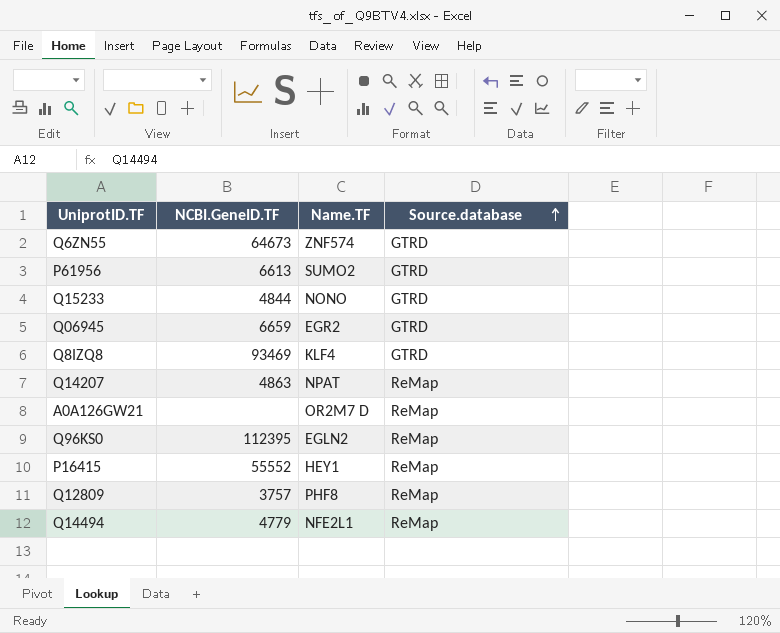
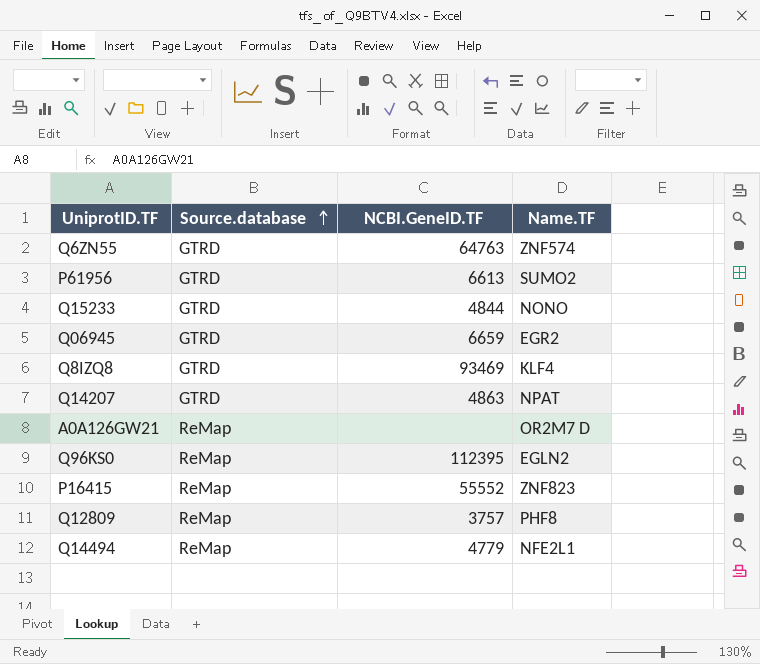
column Source.database | position: 4 -> 2
Q6ZN55 | NCBI.GeneID.TF: 64673 -> 64763
Q14207 | Source.database: ReMap -> GTRD
P16415 | Name.TF: HEY1 -> ZNF823

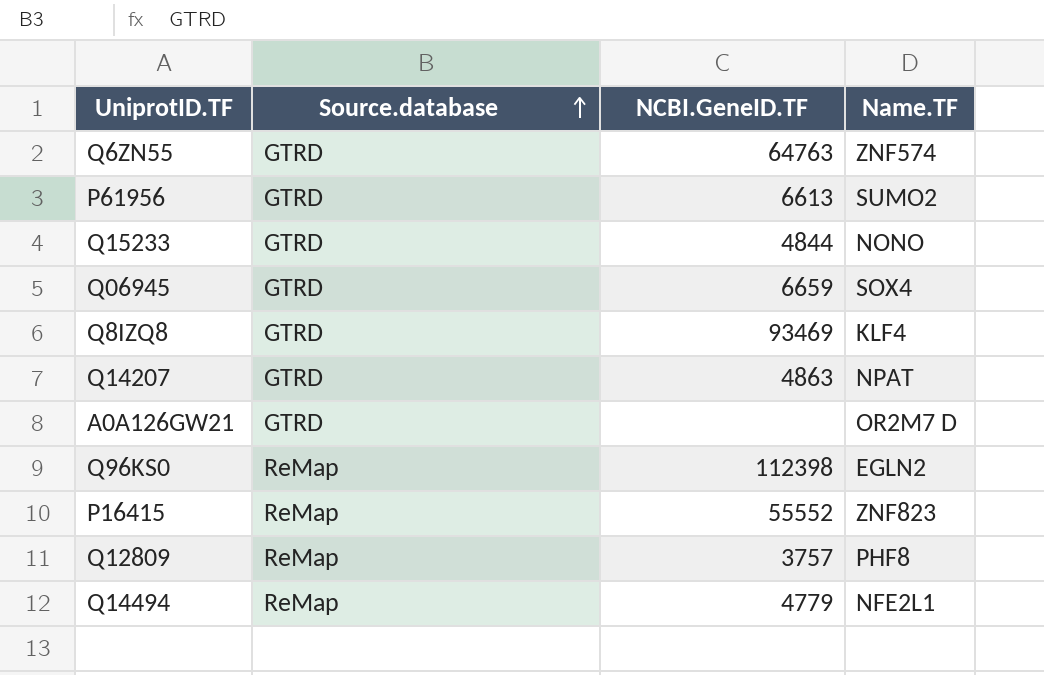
Q06945 | Name.TF: EGR2 -> SOX4
A0A126GW21 | Source.database: ReMap -> GTRD
Q96KS0 | NCBI.GeneID.TF: 112395 -> 112398

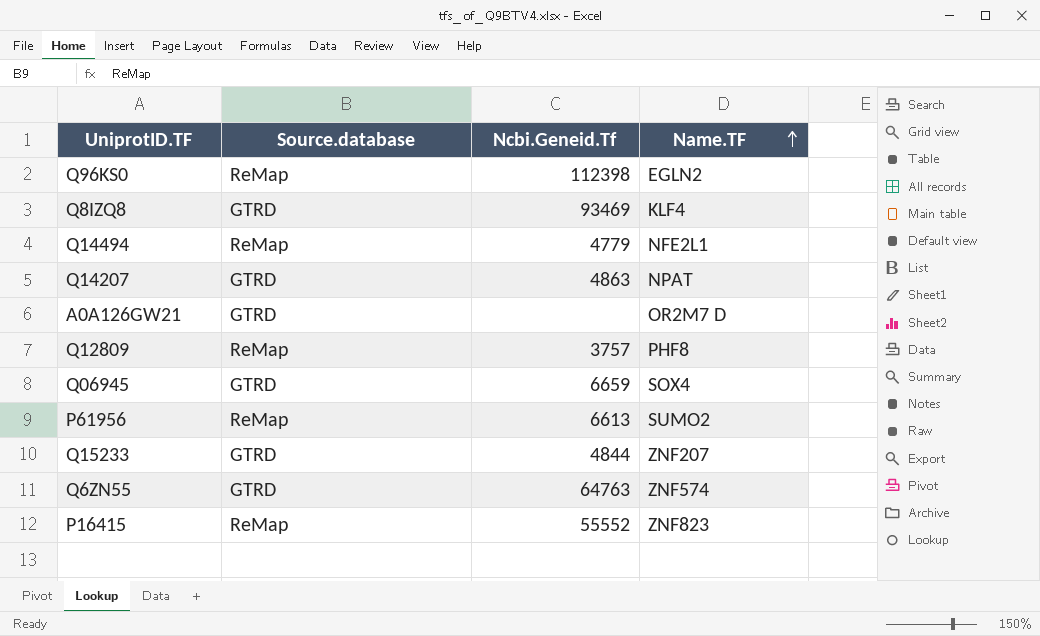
row order: Source.database ascending -> Name.TF ascending
column name: NCBI.GeneID.TF -> Ncbi.Geneid.Tf
P61956 | Source.database: GTRD -> ReMap
Q15233 | Name.TF: NONO -> ZNF207

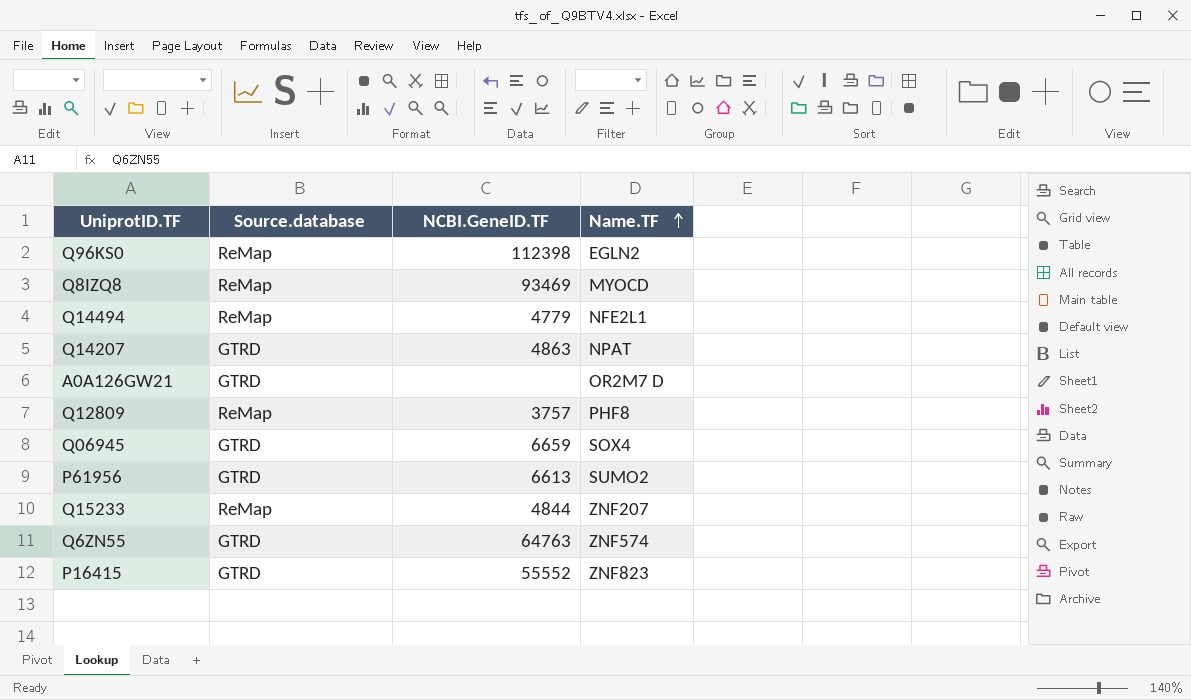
column name: Ncbi.Geneid.Tf -> NCBI.GeneID.TF
Q8IZQ8 | Source.database: GTRD -> ReMap
Q8IZQ8 | Name.TF: KLF4 -> MYOCD
P61956 | Source.database: ReMap -> GTRD
Q15233 | Source.database: GTRD -> ReMap
P16415 | Source.database: ReMap -> GTRD

